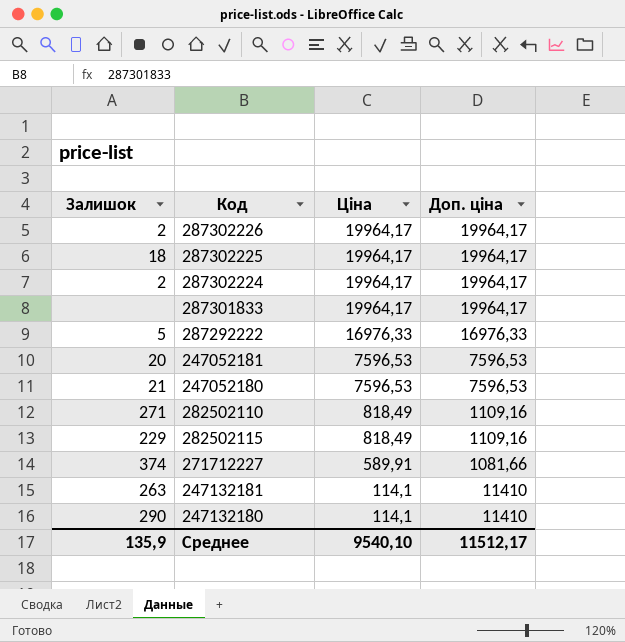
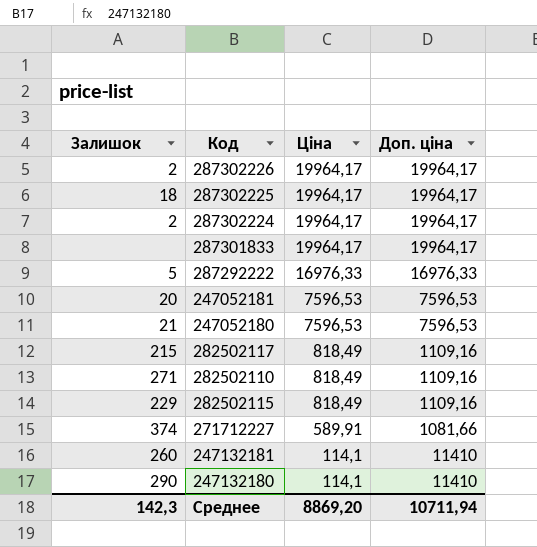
row 282502117: none -> 215 | 818,49 | 1109,16
247132181 | Залишок: 263 -> 260
Среднее | Залишок: 135,9 -> 142,3
Среднее | Ціна: 9540,10 -> 8869,20
Среднее | Доп. ціна: 11512,17 -> 10711,94

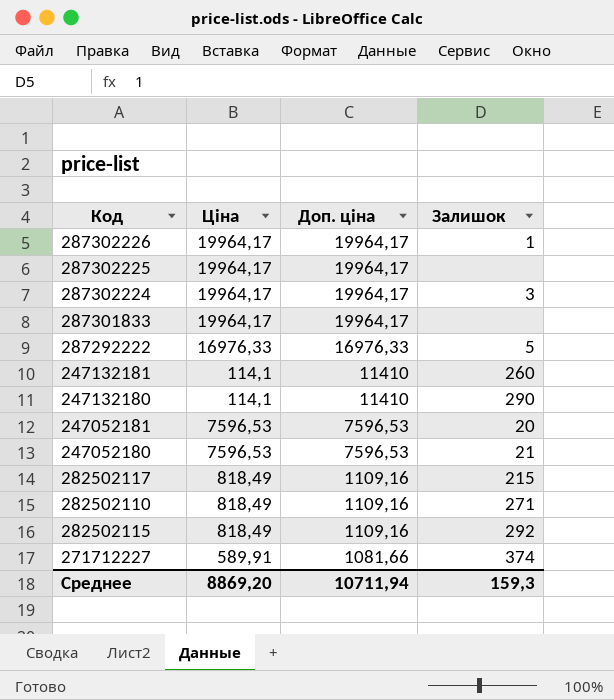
row order: Ціна descending -> Доп. ціна descending
column Залишок | position: 1 -> 4
287302226 | Залишок: 2 -> 1
287302225 | Залишок: 18 -> none
287302224 | Залишок: 2 -> 3
282502115 | Залишок: 229 -> 292
Среднее | Залишок: 142,3 -> 159,3

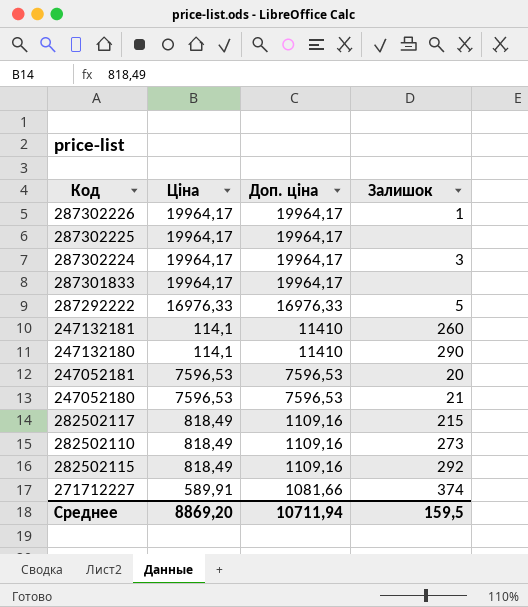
282502110 | Залишок: 271 -> 273
Среднее | Залишок: 159,3 -> 159,5

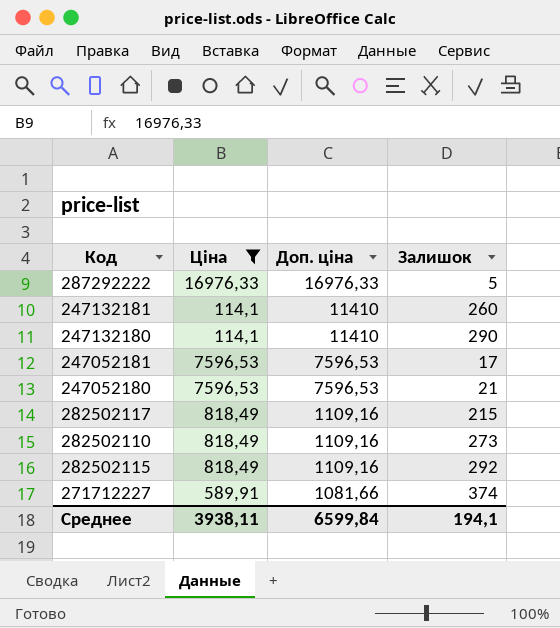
filter: none -> Ціна != 19964,17
247052181 | Залишок: 20 -> 17
Среднее | Ціна: 8869,20 -> 3938,11
Среднее | Доп. ціна: 10711,94 -> 6599,84
Среднее | Залишок: 159,5 -> 194,1

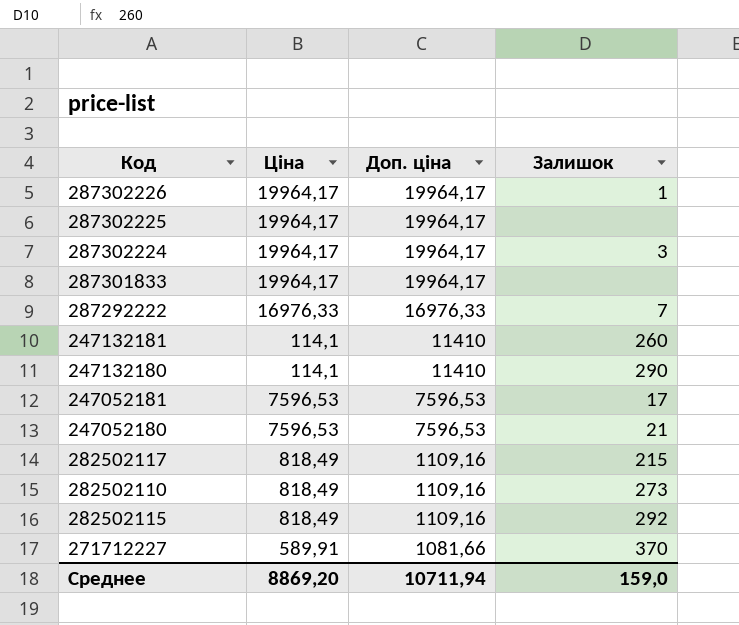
filter: Ціна != 19964,17 -> none
287292222 | Залишок: 5 -> 7
271712227 | Залишок: 374 -> 370
Среднее | Ціна: 3938,11 -> 8869,20
Среднее | Доп. ціна: 6599,84 -> 10711,94
Среднее | Залишок: 194,1 -> 159,0

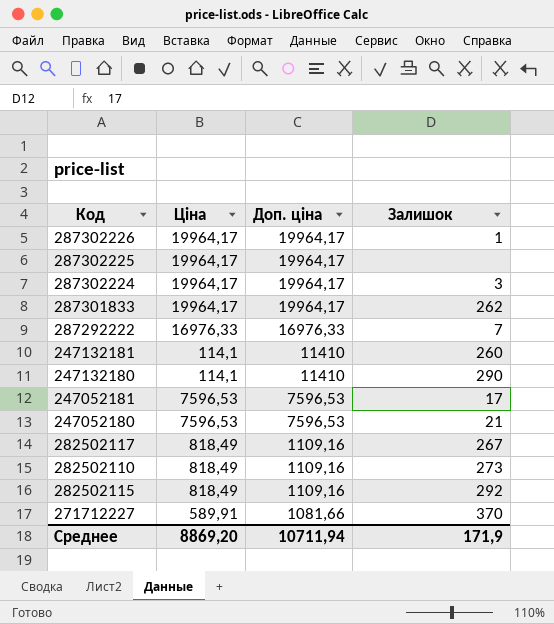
287301833 | Залишок: none -> 262
282502117 | Залишок: 215 -> 267
Среднее | Залишок: 159,0 -> 171,9

